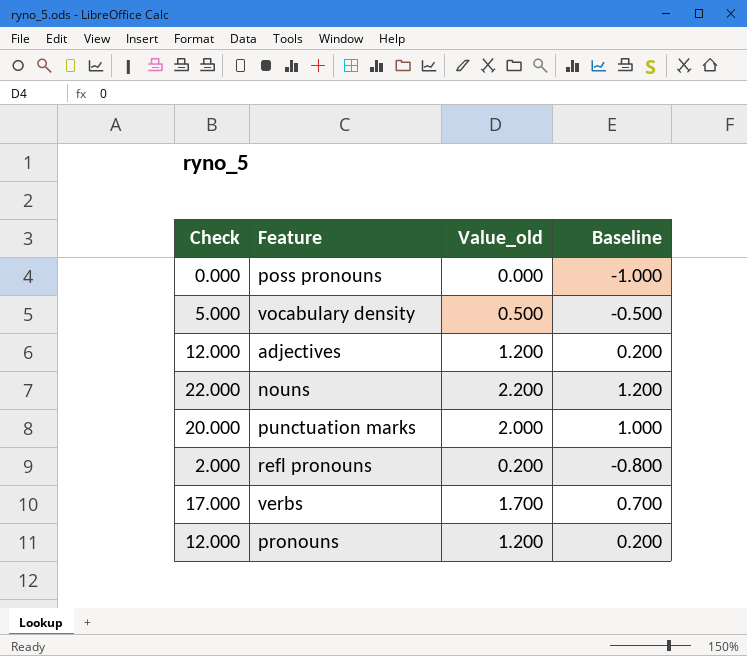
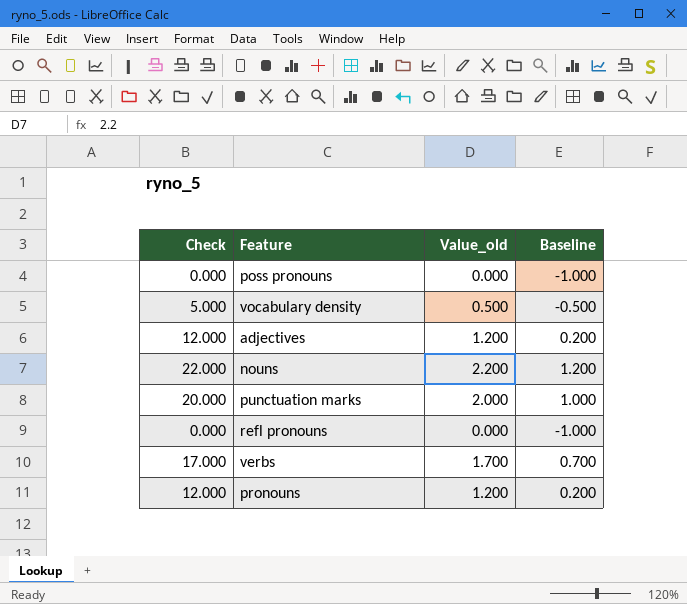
refl pronouns | Check: 2.000 -> 0.000
refl pronouns | Value_old: 0.200 -> 0.000
refl pronouns | Baseline: -0.800 -> -1.000

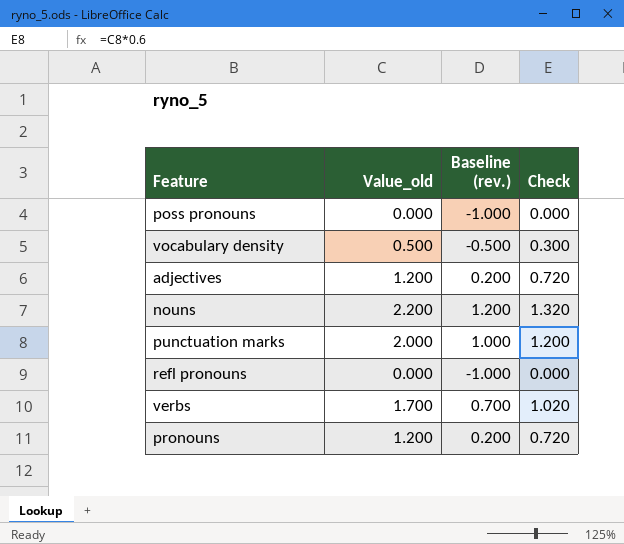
column name: Baseline -> Baseline (rev.)
column Check | formula: [Value_old] * 10 -> [Value_old] * 0.6
column Check | position: 1 -> 4

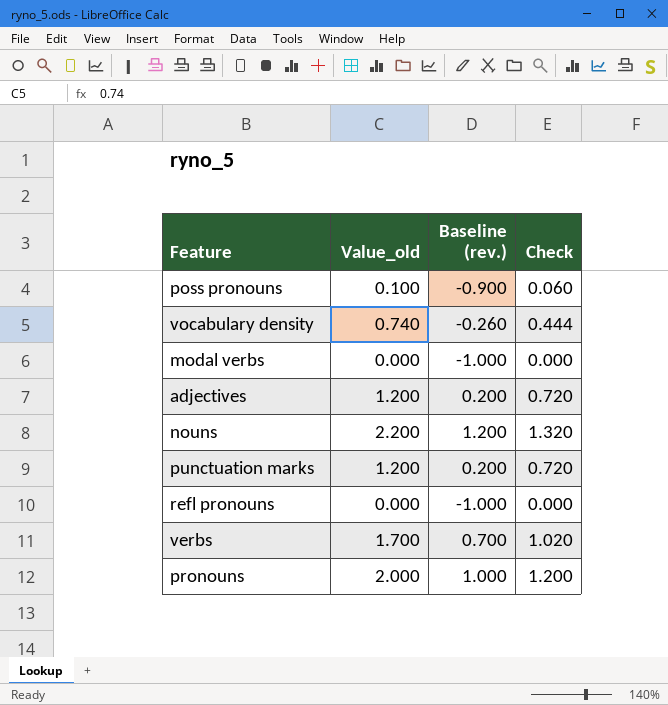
poss pronouns | Value_old: 0.000 -> 0.100
poss pronouns | Baseline (rev.): -1.000 -> -0.900
poss pronouns | Check: 0.000 -> 0.060
vocabulary density | Value_old: 0.500 -> 0.740
vocabulary density | Baseline (rev.): -0.500 -> -0.260
vocabulary density | Check: 0.300 -> 0.444
row modal verbs: none -> 0.000 | -1.000 | 0.000
punctuation marks | Value_old: 2.000 -> 1.200
punctuation marks | Baseline (rev.): 1.000 -> 0.200
punctuation marks | Check: 1.200 -> 0.720
pronouns | Value_old: 1.200 -> 2.000
pronouns | Baseline (rev.): 0.200 -> 1.000
pronouns | Check: 0.720 -> 1.200

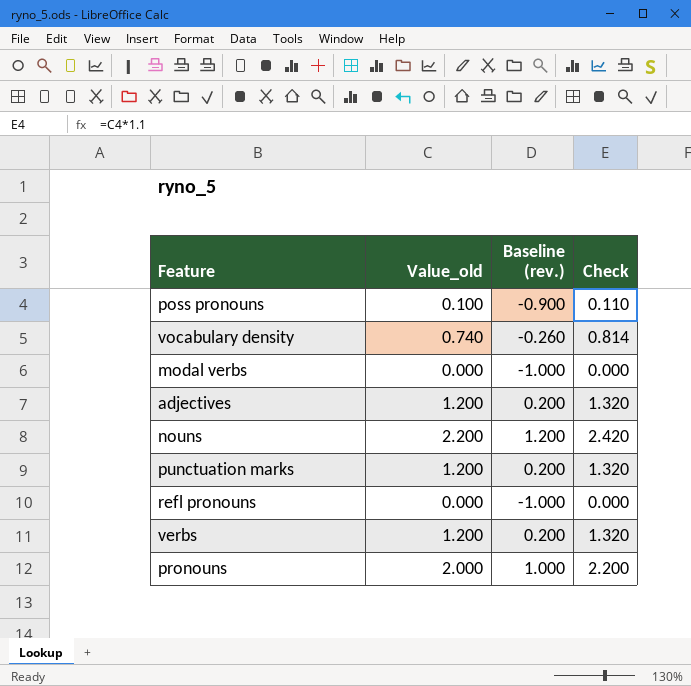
column Check | formula: [Value_old] * 0.6 -> [Value_old] * 1.1
verbs | Value_old: 1.700 -> 1.200
verbs | Baseline (rev.): 0.700 -> 0.200

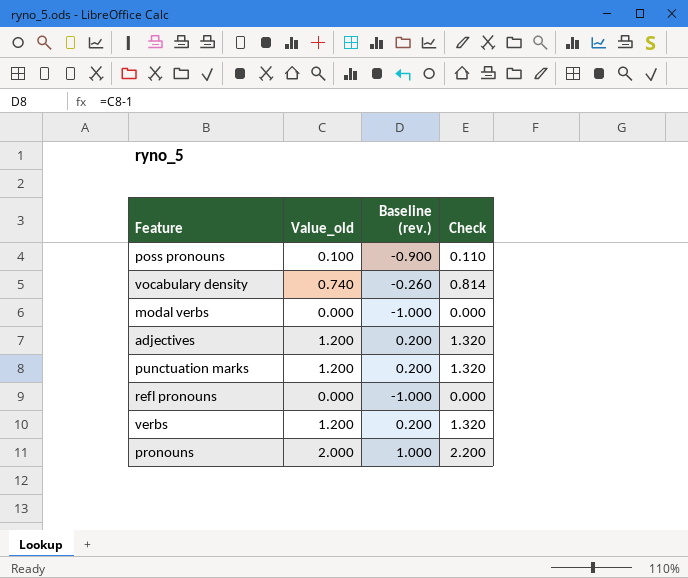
row nouns: 2.200 | 1.200 | 2.420 -> none

